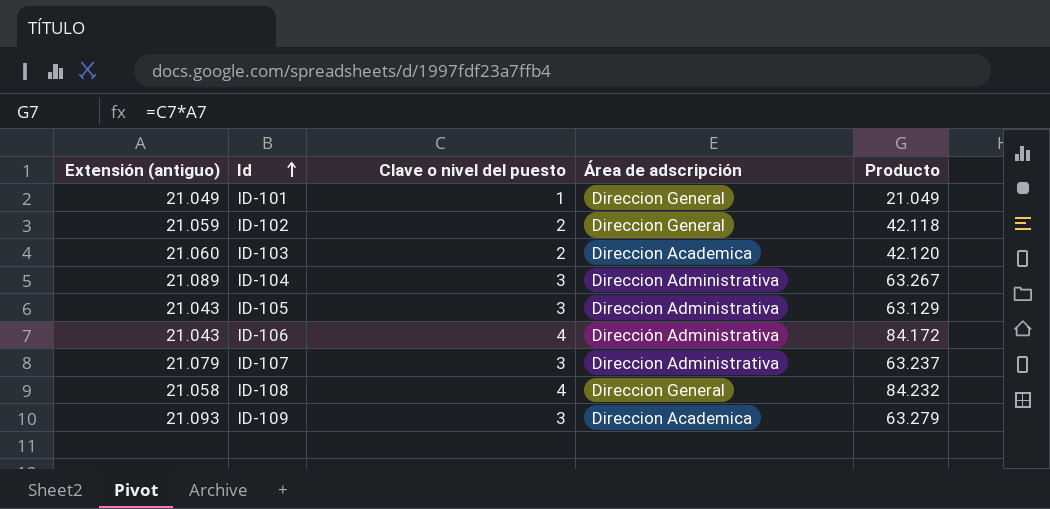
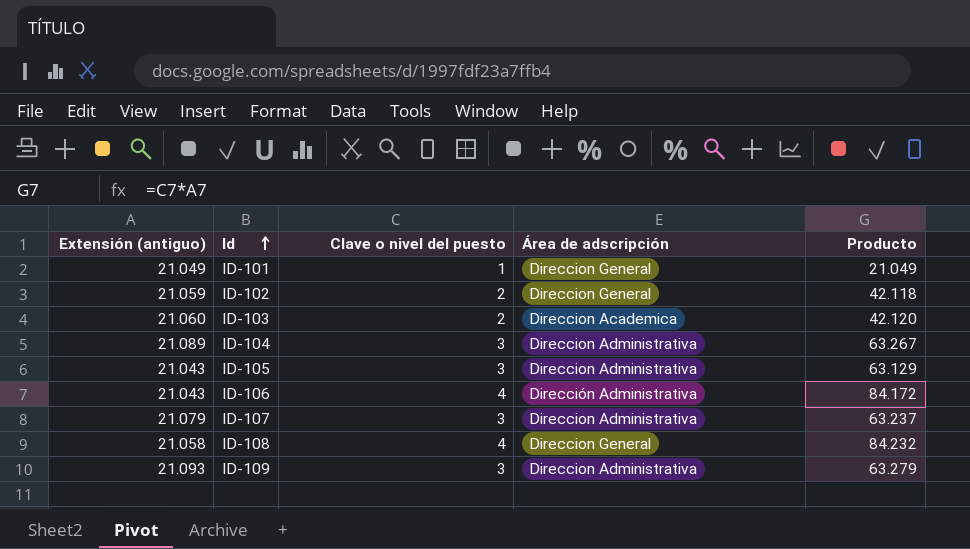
ID-109 | Área de adscripción: Direccion Academica -> Direccion Administrativa

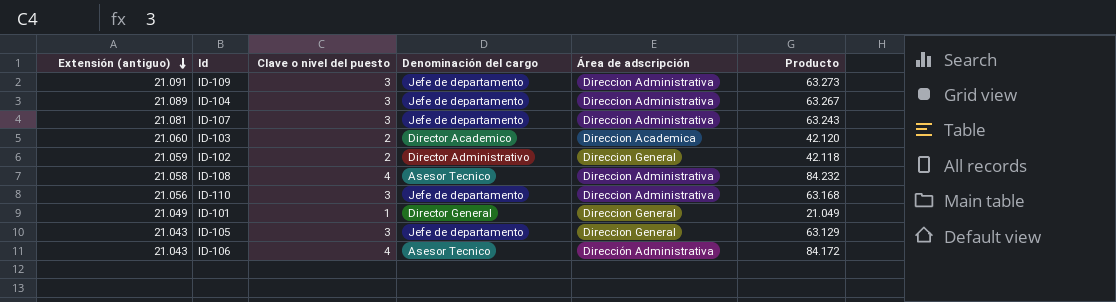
row order: Id ascending -> Extensión (antiguo) descending
column Denominación del cargo | position: none -> 4
ID-109 | Extensión (antiguo): 21.093 -> 21.091
ID-109 | Producto: 63.279 -> 63.273
ID-107 | Extensión (antiguo): 21.079 -> 21.081
ID-107 | Producto: 63.237 -> 63.243
ID-108 | Área de adscripción: Direccion General -> Direccion Administrativa
row ID-110: none -> 21.056 | 3 | Jefe de departamento | Direccion Administrativa | 63.168
ID-105 | Área de adscripción: Direccion Administrativa -> Direccion General

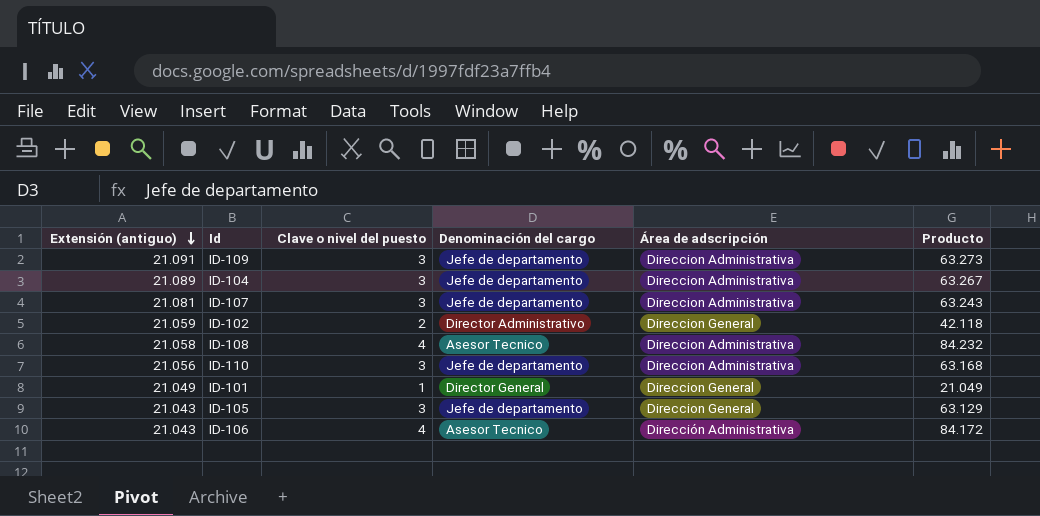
row ID-103: 21.060 | 2 | Director Academico | Direccion Academica | 42.120 -> none

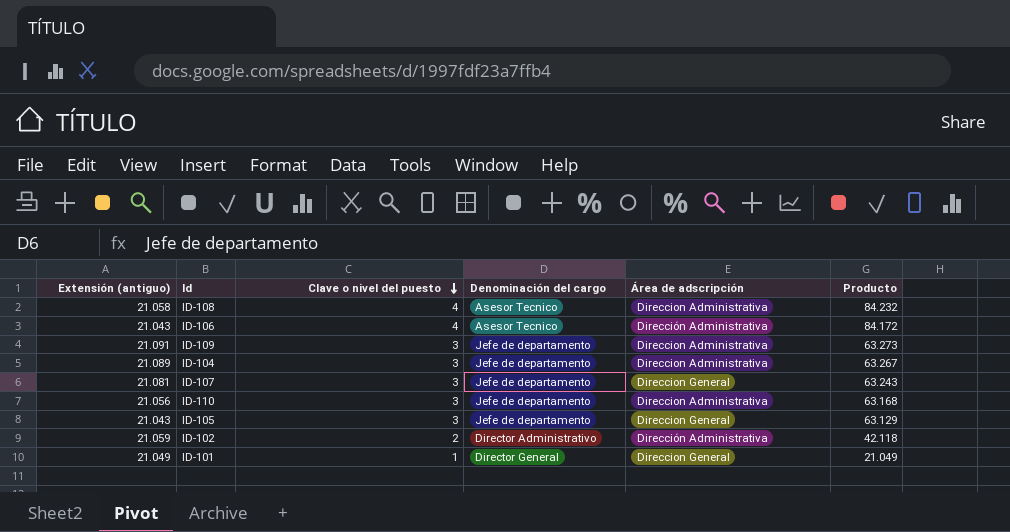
row order: Extensión (antiguo) descending -> Clave o nivel del puesto descending
ID-107 | Área de adscripción: Direccion Administrativa -> Direccion General
ID-102 | Área de adscripción: Direccion General -> Dirección Administrativa

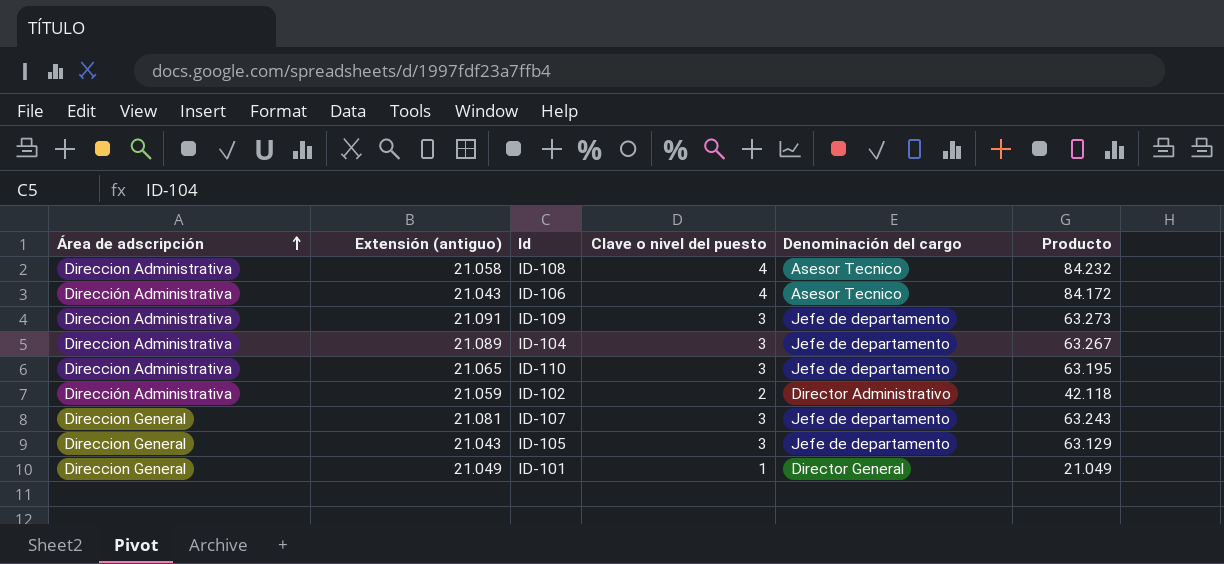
row order: Clave o nivel del puesto descending -> Área de adscripción ascending
column Área de adscripción | position: 5 -> 1
ID-110 | Extensión (antiguo): 21.056 -> 21.065
ID-110 | Producto: 63.168 -> 63.195

